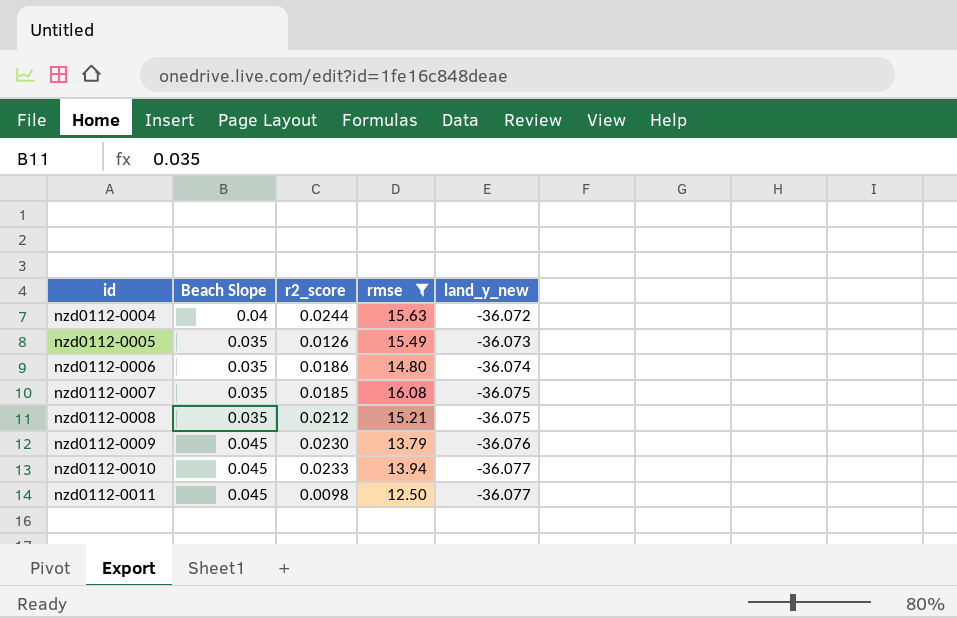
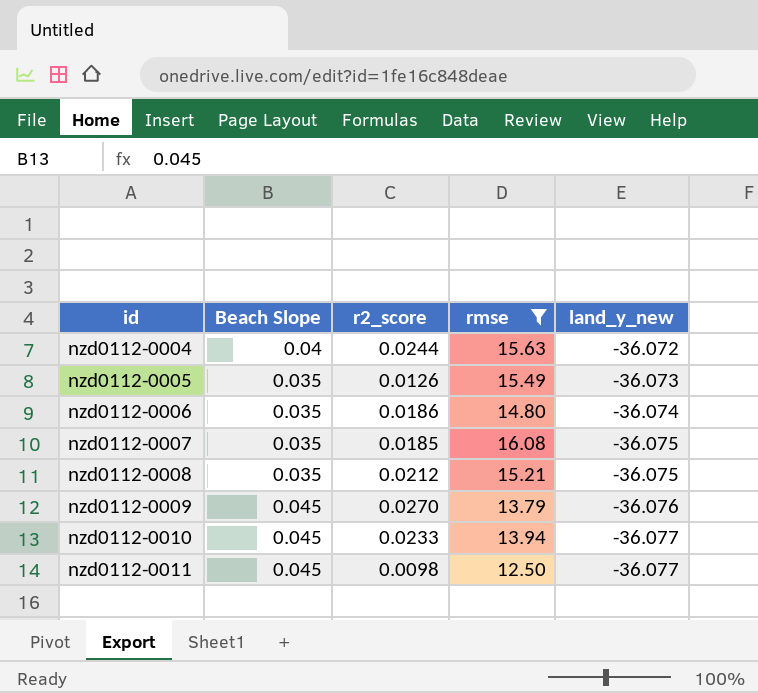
nzd0112-0009 | r2_score: 0.0230 -> 0.0270

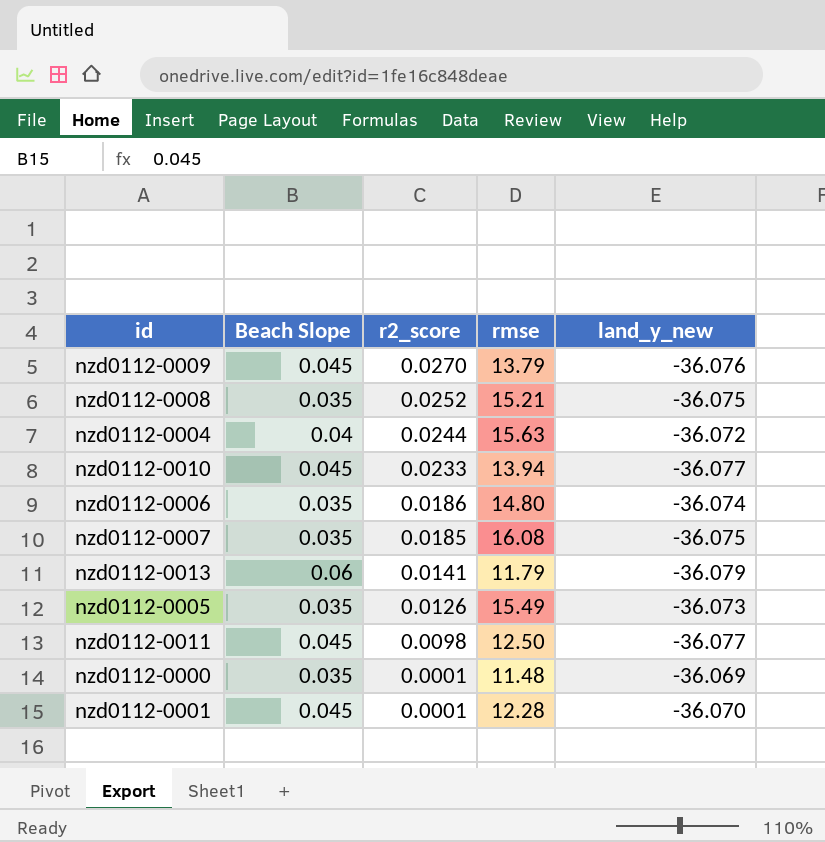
filter: rmse >= 12.50 -> none
row order: id ascending -> r2_score descending
nzd0112-0008 | r2_score: 0.0212 -> 0.0252

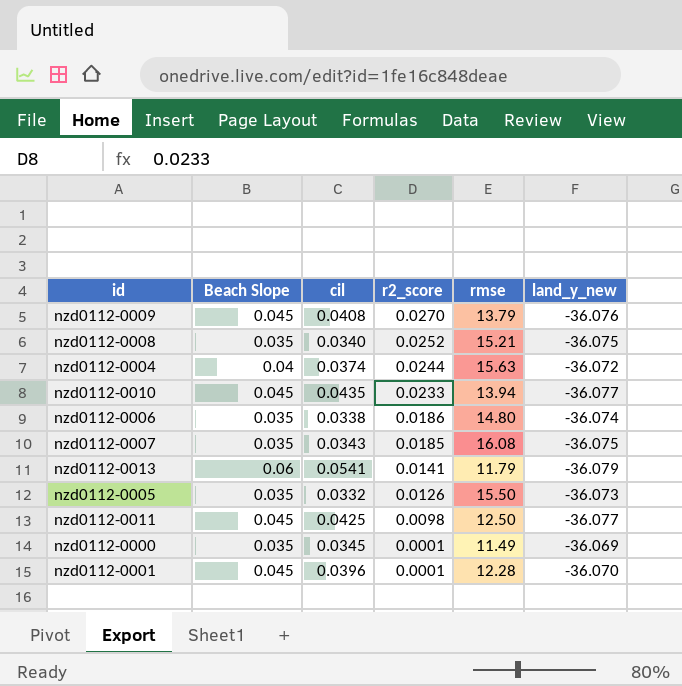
column cil | position: none -> 3
nzd0112-0005 | rmse: 15.49 -> 15.50
nzd0112-0000 | rmse: 11.48 -> 11.49

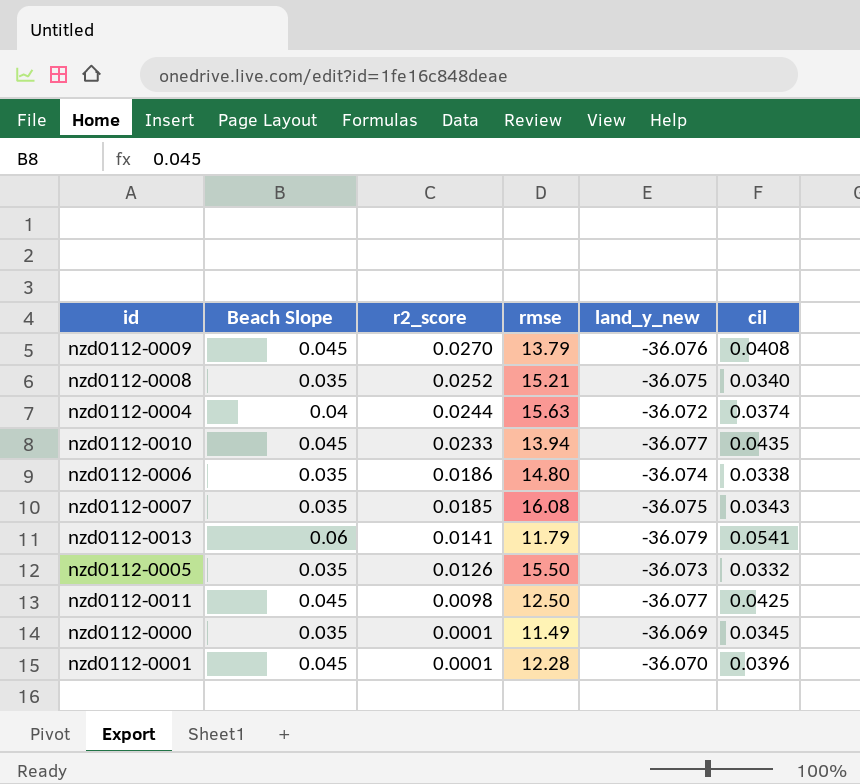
column cil | position: 3 -> 6

